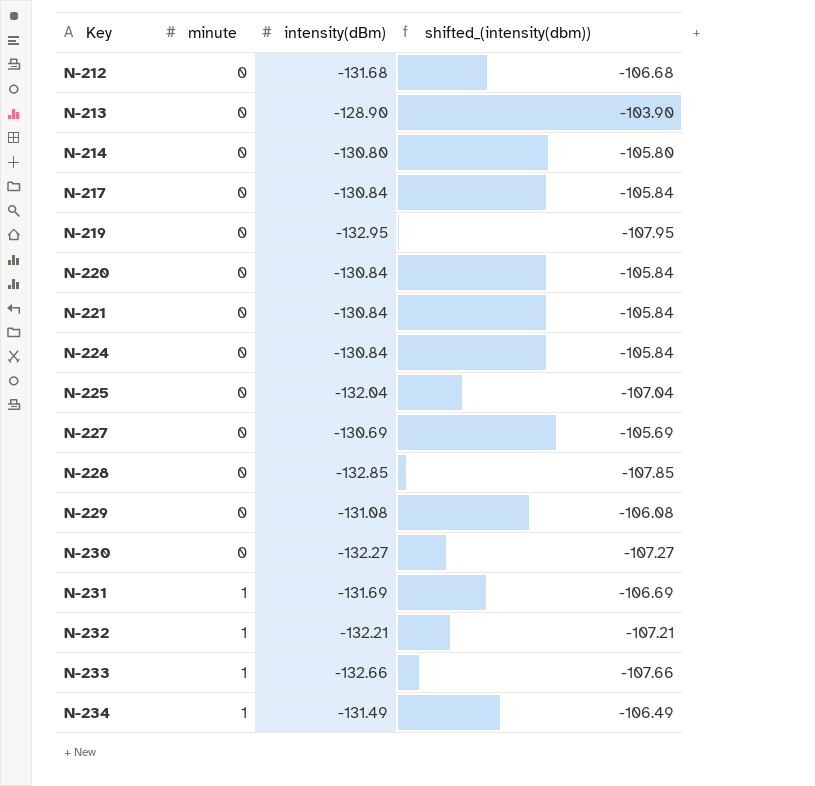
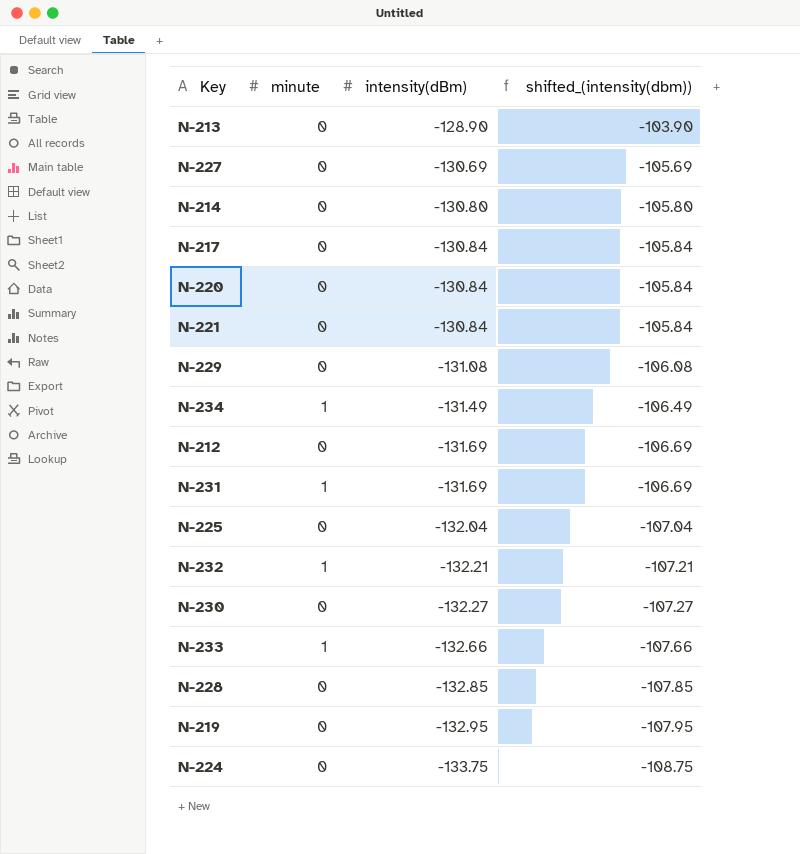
row order: Key ascending -> intensity(dBm) descending
N-212 | intensity(dBm): -131.68 -> -131.69
N-212 | shifted_(intensity(dbm)): -106.68 -> -106.69
N-224 | intensity(dBm): -130.84 -> -133.75
N-224 | shifted_(intensity(dbm)): -105.84 -> -108.75

